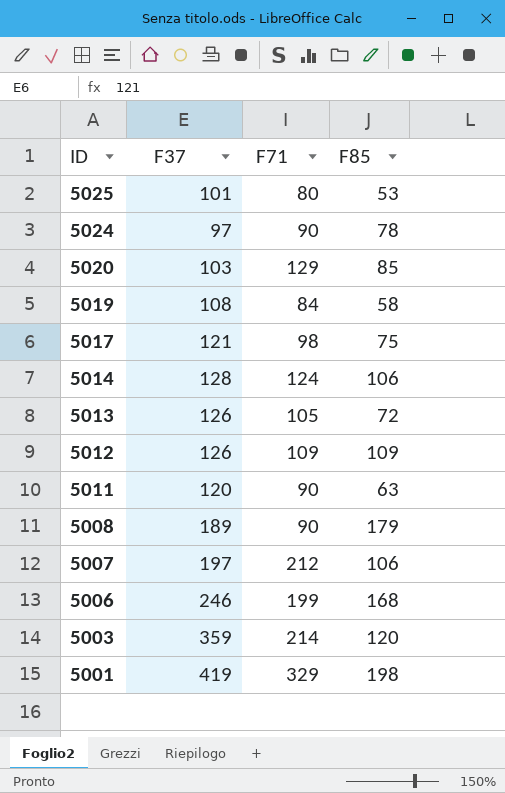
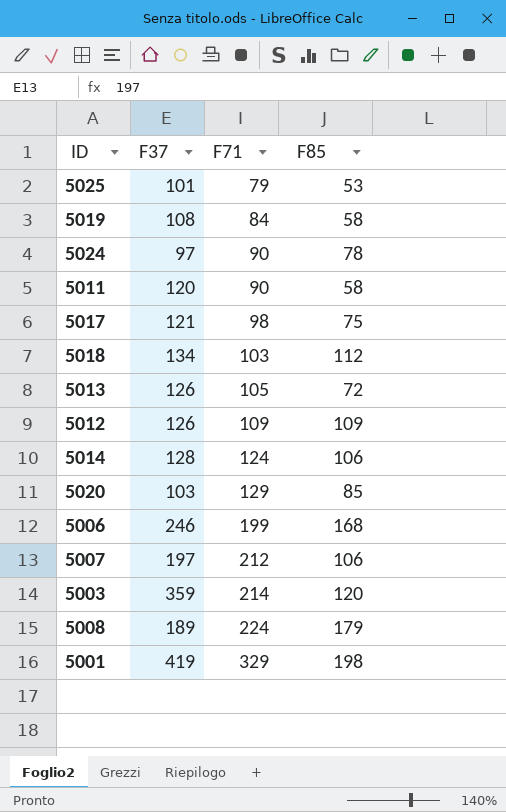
row order: ID descending -> F71 ascending
5025 | F71: 80 -> 79
5011 | F85: 63 -> 58
row 5018: none -> 134 | 103 | 112
5008 | F71: 90 -> 224

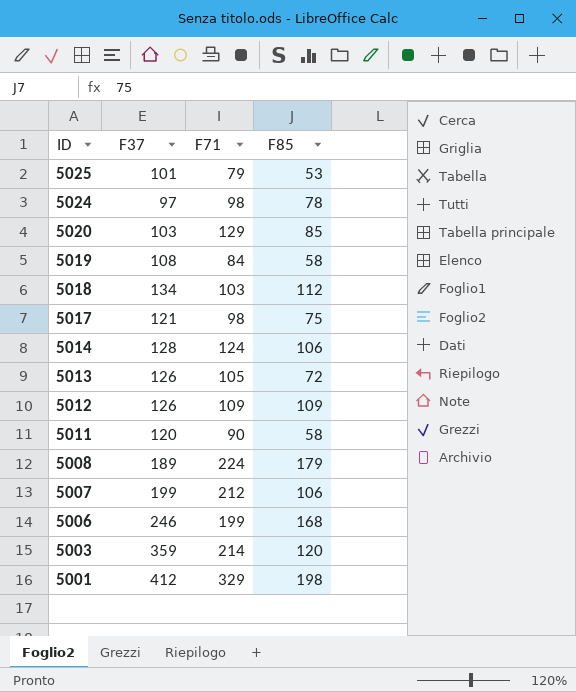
row order: F71 ascending -> ID descending
5024 | F71: 90 -> 98
5007 | F37: 197 -> 199
5001 | F37: 419 -> 412

